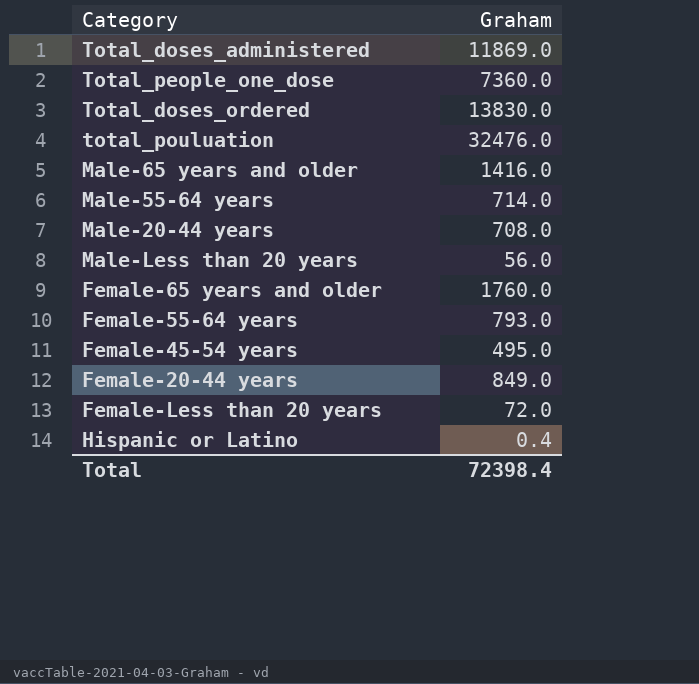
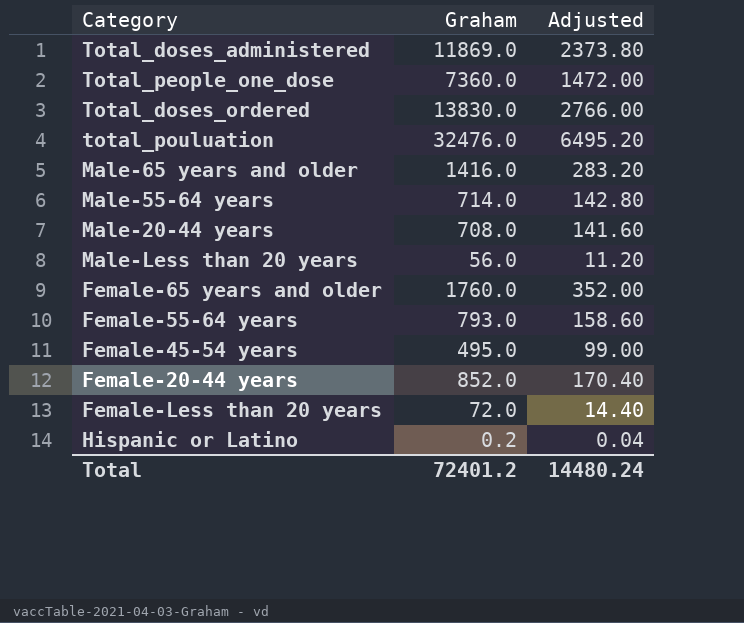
column Adjusted | formula: none -> [Graham] * 0.2
Female-20-44 years | Graham: 849.0 -> 852.0
Hispanic or Latino | Graham: 0.4 -> 0.2
Total | Graham: 72398.4 -> 72401.2

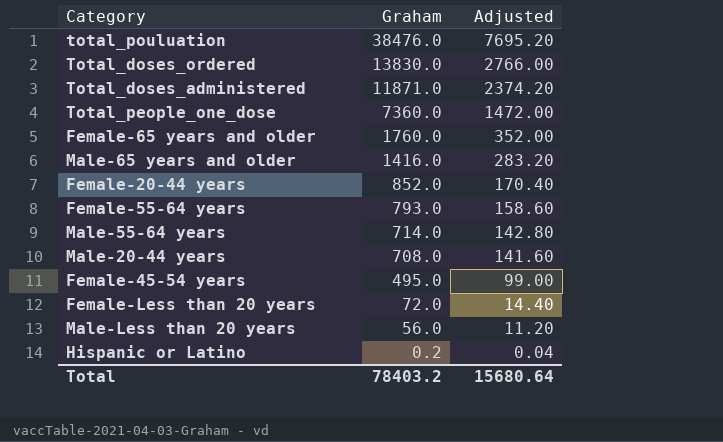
row order: none -> Graham descending
total_pouluation | Graham: 32476.0 -> 38476.0
total_pouluation | Adjusted: 6495.20 -> 7695.20
Total_doses_administered | Graham: 11869.0 -> 11871.0
Total_doses_administered | Adjusted: 2373.80 -> 2374.20
Total | Graham: 72401.2 -> 78403.2
Total | Adjusted: 14480.24 -> 15680.64

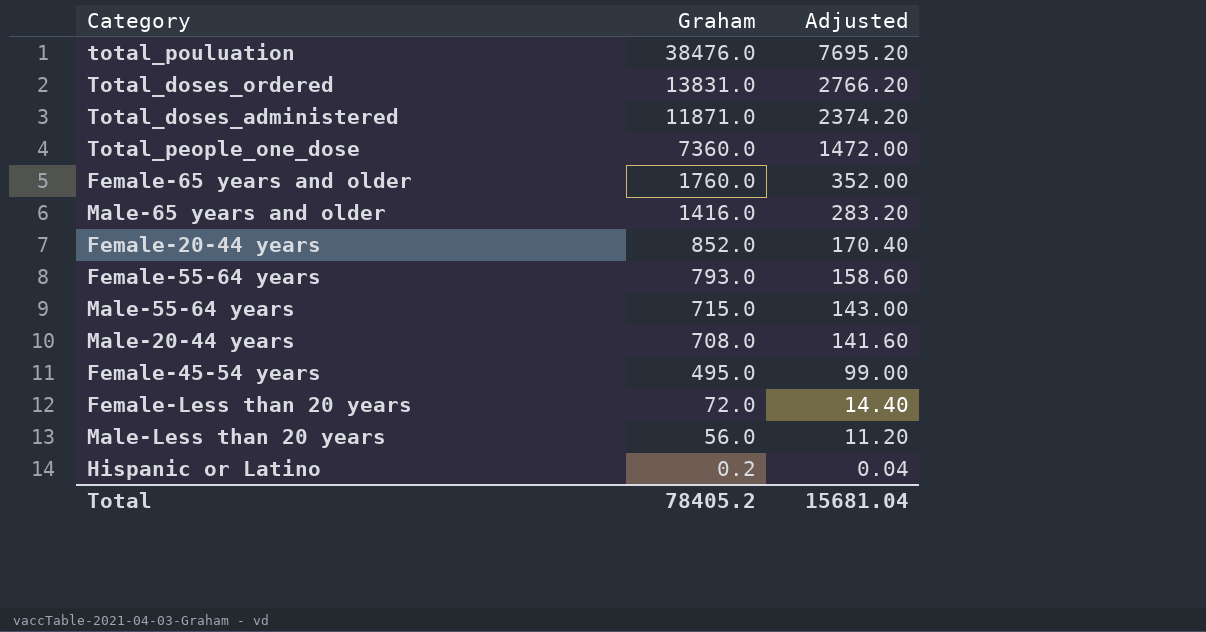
Total_doses_ordered | Graham: 13830.0 -> 13831.0
Total_doses_ordered | Adjusted: 2766.00 -> 2766.20
Male-55-64 years | Graham: 714.0 -> 715.0
Male-55-64 years | Adjusted: 142.80 -> 143.00
Total | Graham: 78403.2 -> 78405.2
Total | Adjusted: 15680.64 -> 15681.04

